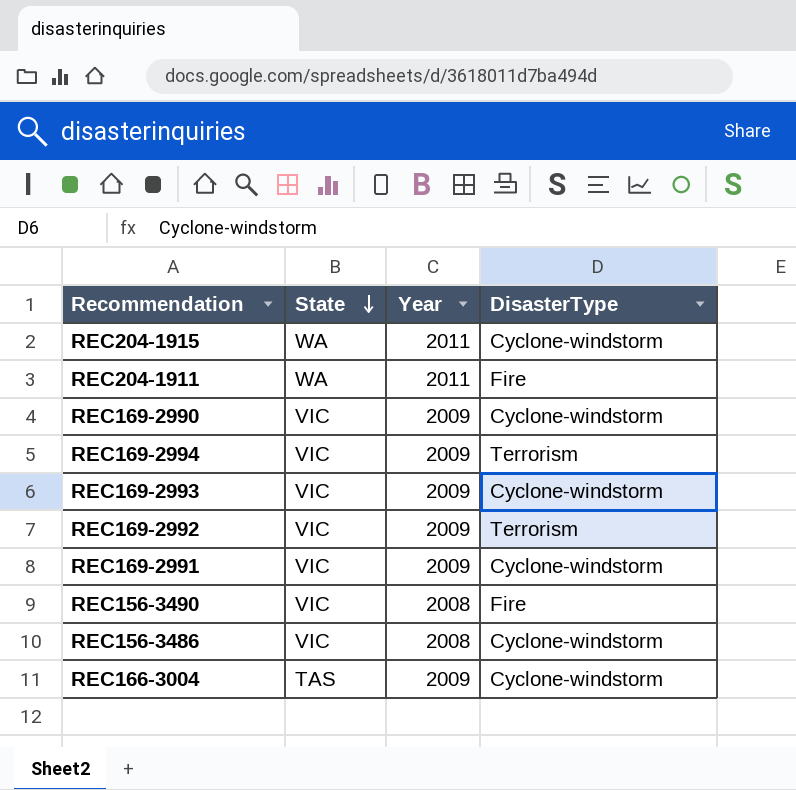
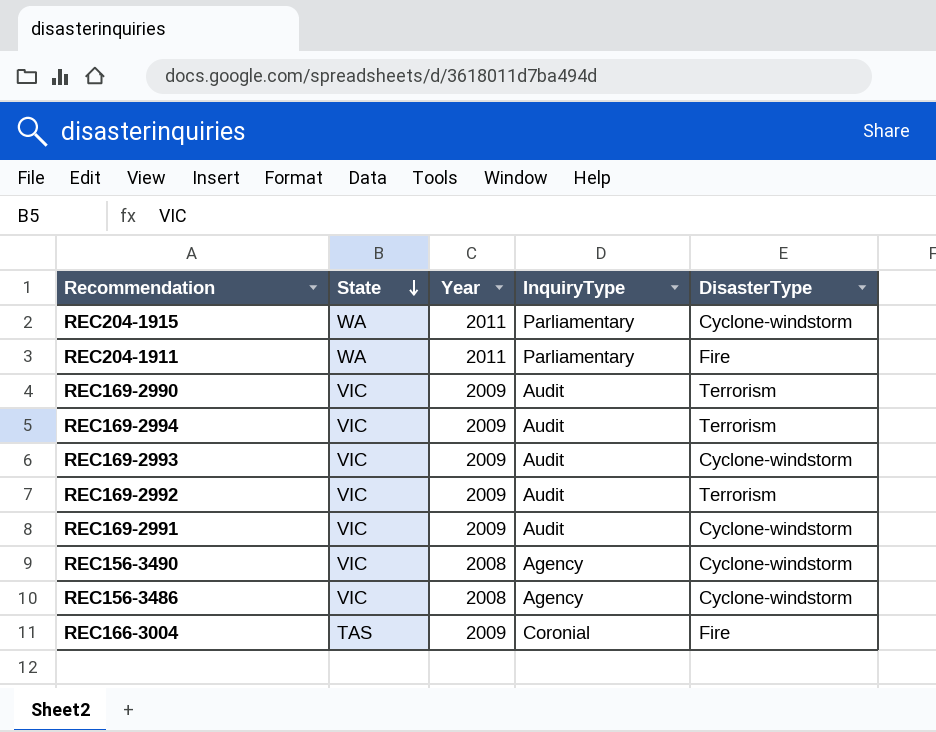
column InquiryType | position: none -> 4
REC169-2990 | DisasterType: Cyclone-windstorm -> Terrorism
REC156-3490 | DisasterType: Fire -> Cyclone-windstorm
REC166-3004 | DisasterType: Cyclone-windstorm -> Fire

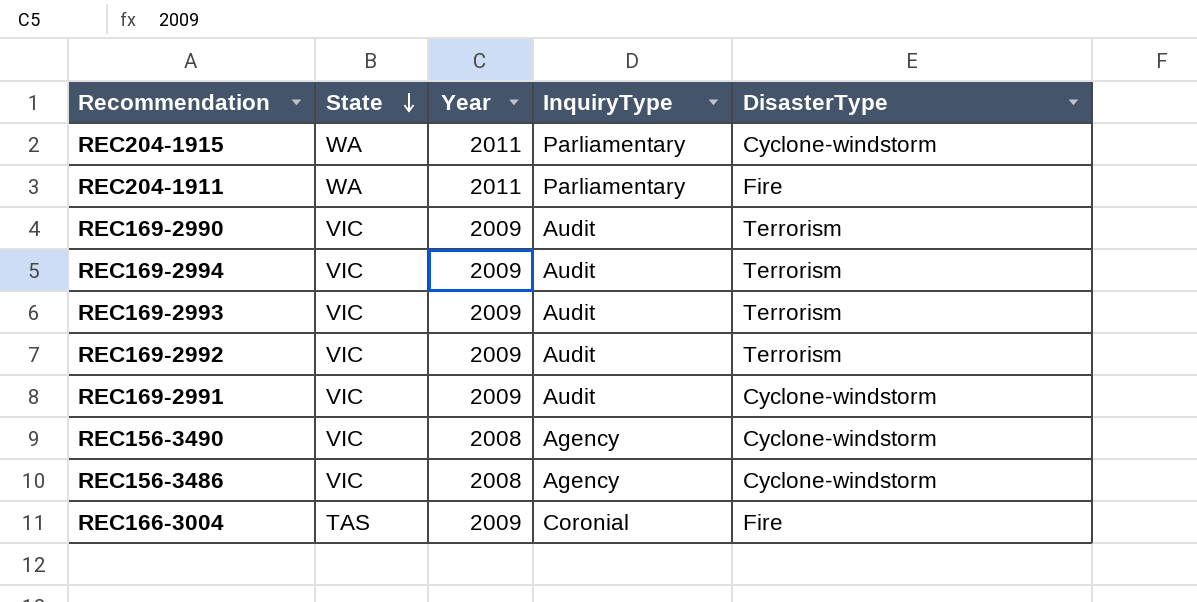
REC169-2993 | DisasterType: Cyclone-windstorm -> Terrorism

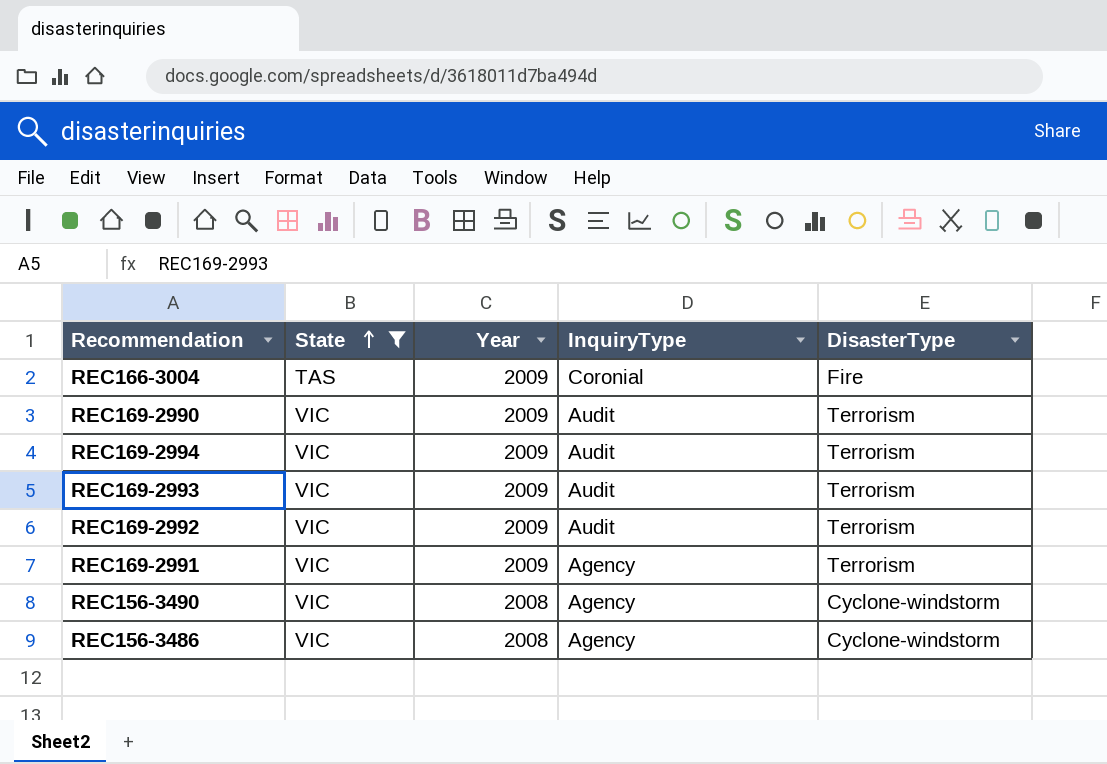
filter: none -> State != WA
row order: State descending -> State ascending
REC169-2991 | InquiryType: Audit -> Agency
REC169-2991 | DisasterType: Cyclone-windstorm -> Terrorism

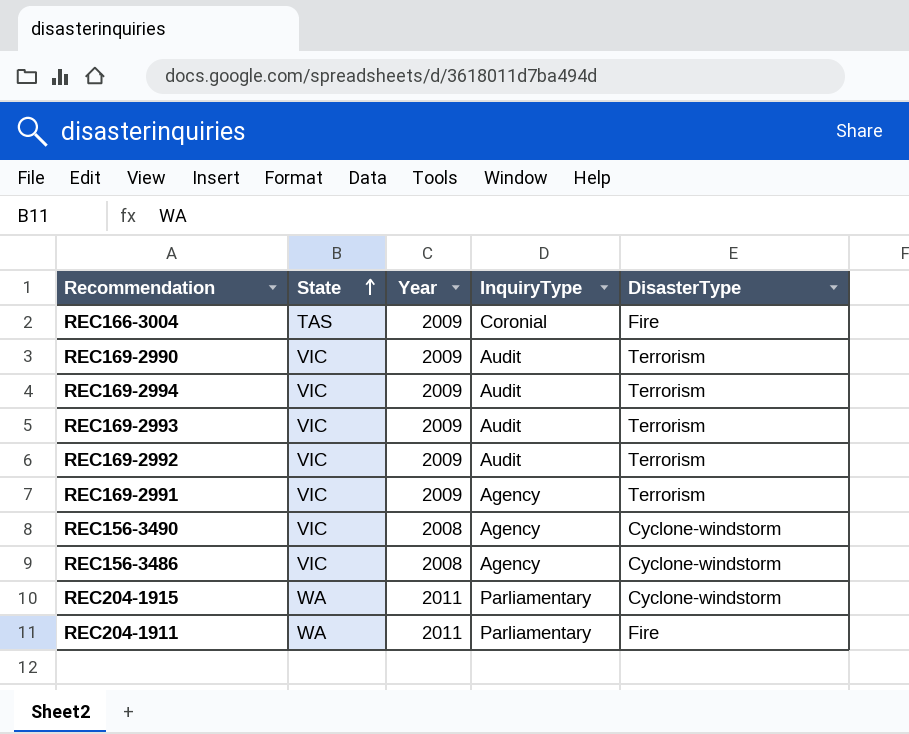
filter: State != WA -> none

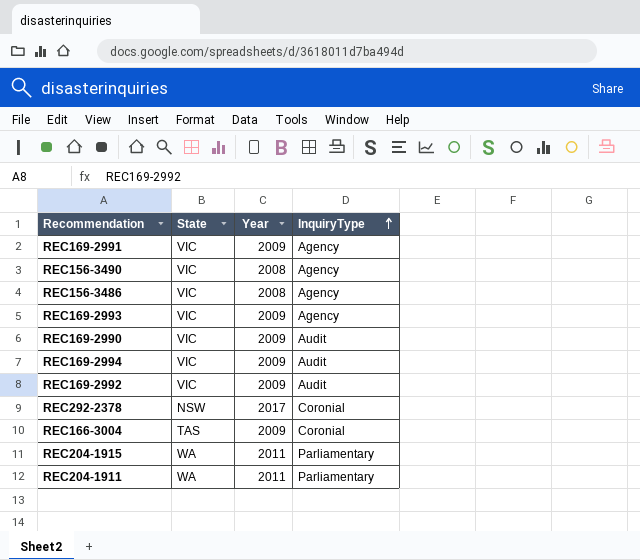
row order: State ascending -> InquiryType ascending
column DisasterType | position: 5 -> none
REC169-2993 | InquiryType: Audit -> Agency
row REC292-2378: none -> NSW | 2017 | Coronial

